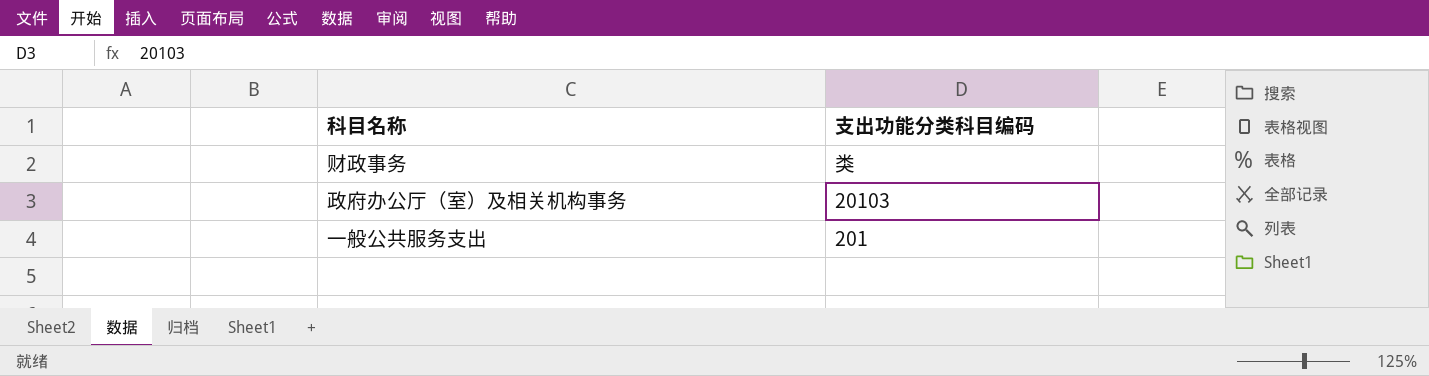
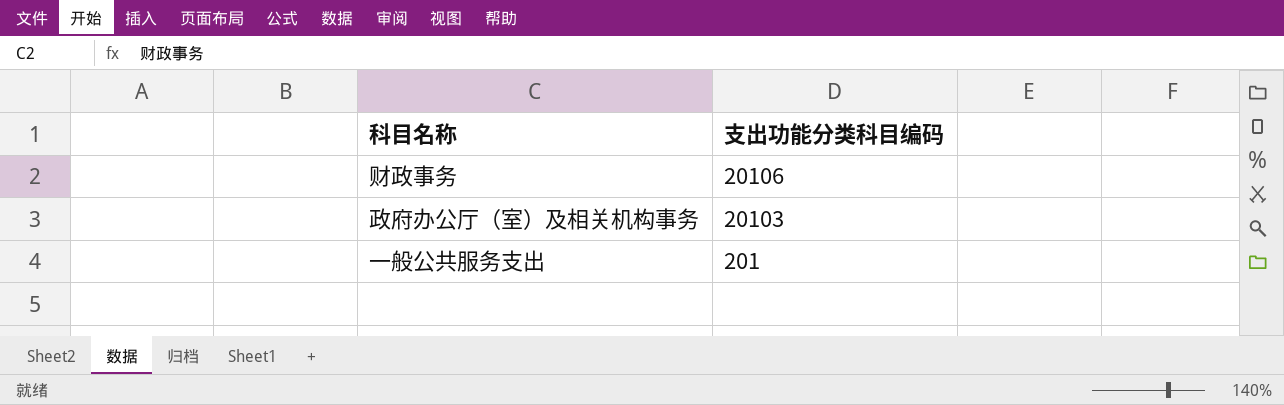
财政事务 | 支出功能分类科目编码: 类 -> 20106

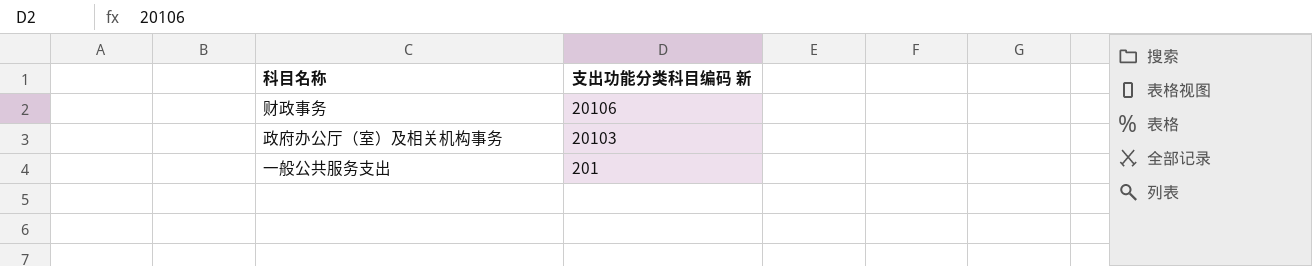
column name: 支出功能分类科目编码 -> 支出功能分类科目编码 新

